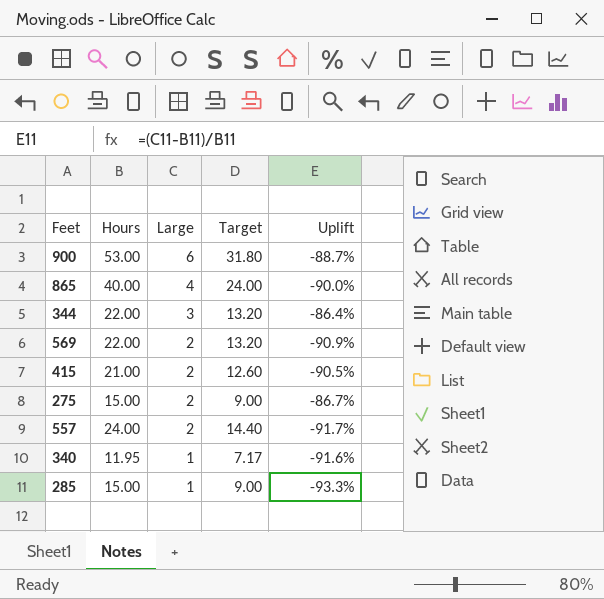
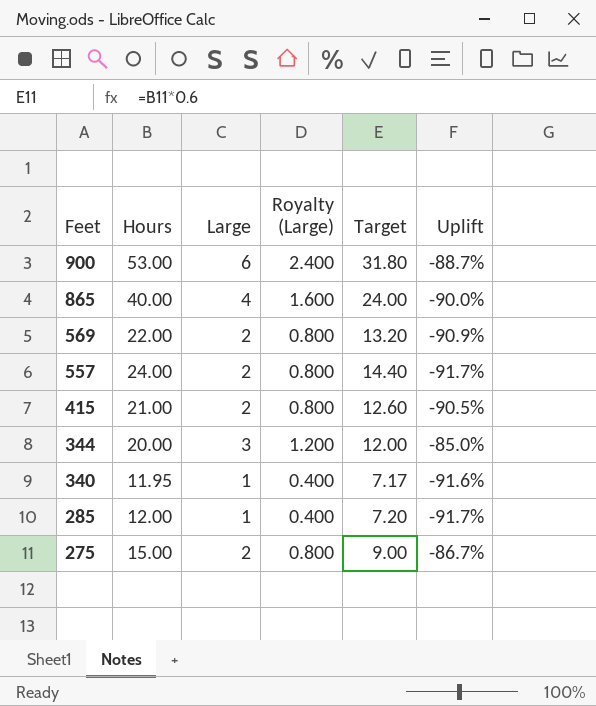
row order: Large descending -> Feet descending
column Royalty (Large) | formula: none -> [Large] * 0.4
344 | Hours: 22.00 -> 20.00
344 | Target: 13.20 -> 12.00
344 | Uplift: -86.4% -> -85.0%
285 | Hours: 15.00 -> 12.00
285 | Target: 9.00 -> 7.20
285 | Uplift: -93.3% -> -91.7%

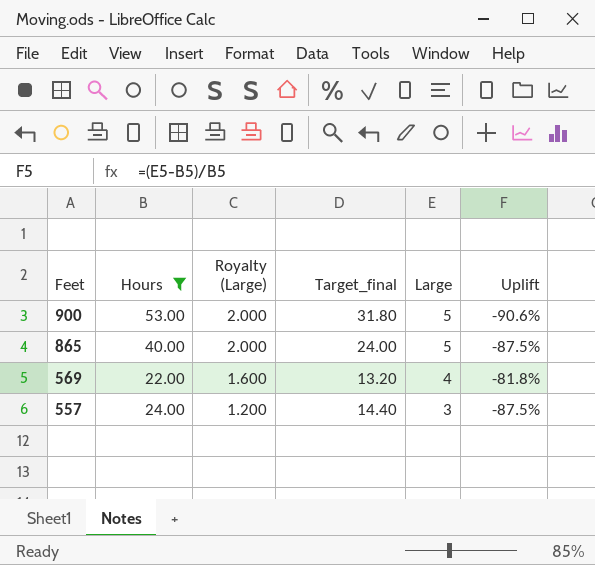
filter: none -> Hours >= 22.00
column name: Target -> Target_final
column Large | position: 3 -> 5
900 | Royalty (Large): 2.400 -> 2.000
900 | Large: 6 -> 5
900 | Uplift: -88.7% -> -90.6%
865 | Royalty (Large): 1.600 -> 2.000
865 | Large: 4 -> 5
865 | Uplift: -90.0% -> -87.5%
569 | Royalty (Large): 0.800 -> 1.600
569 | Large: 2 -> 4
569 | Uplift: -90.9% -> -81.8%
557 | Royalty (Large): 0.800 -> 1.200
557 | Large: 2 -> 3
557 | Uplift: -91.7% -> -87.5%

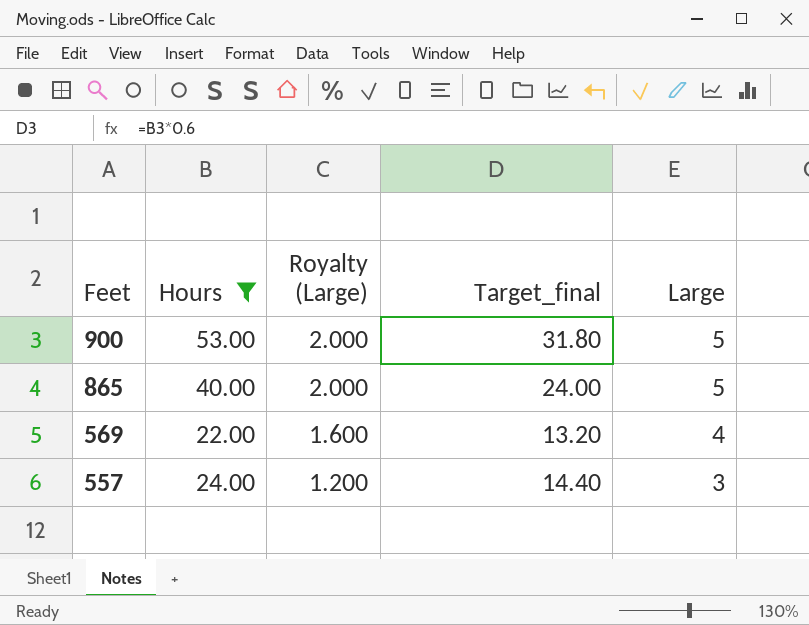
column Uplift | formula: ([Large] - [Hours]) / [Hours] -> none

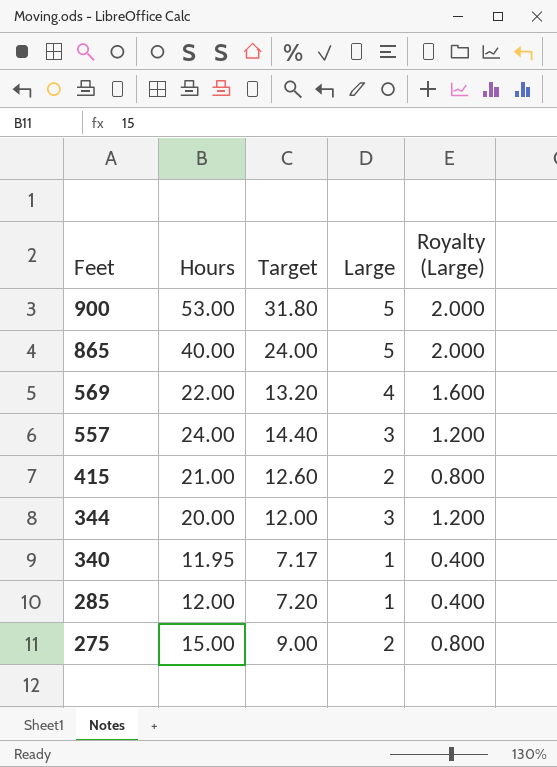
filter: Hours >= 22.00 -> none
column name: Target_final -> Target
column Royalty (Large) | position: 3 -> 5

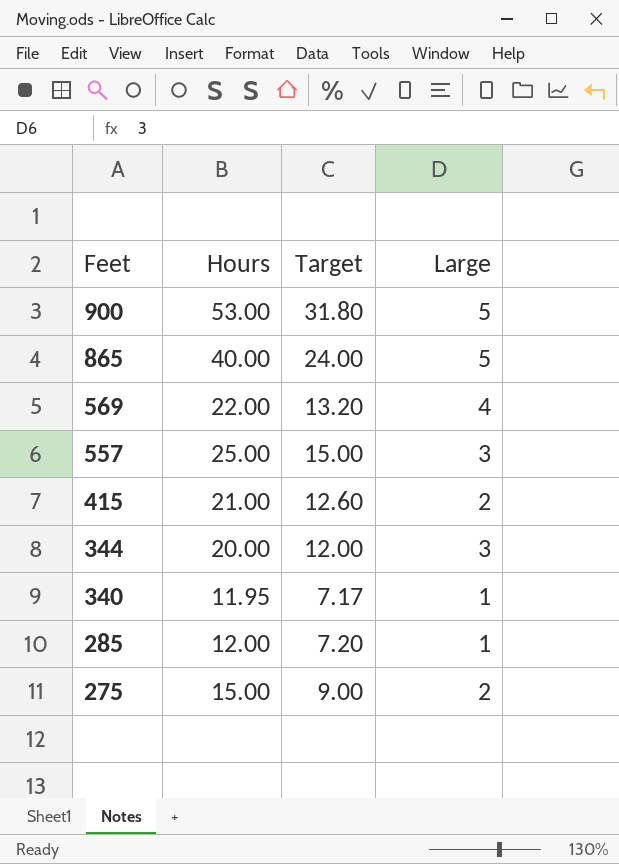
column Royalty (Large) | formula: [Large] * 0.4 -> none
557 | Hours: 24.00 -> 25.00
557 | Target: 14.40 -> 15.00

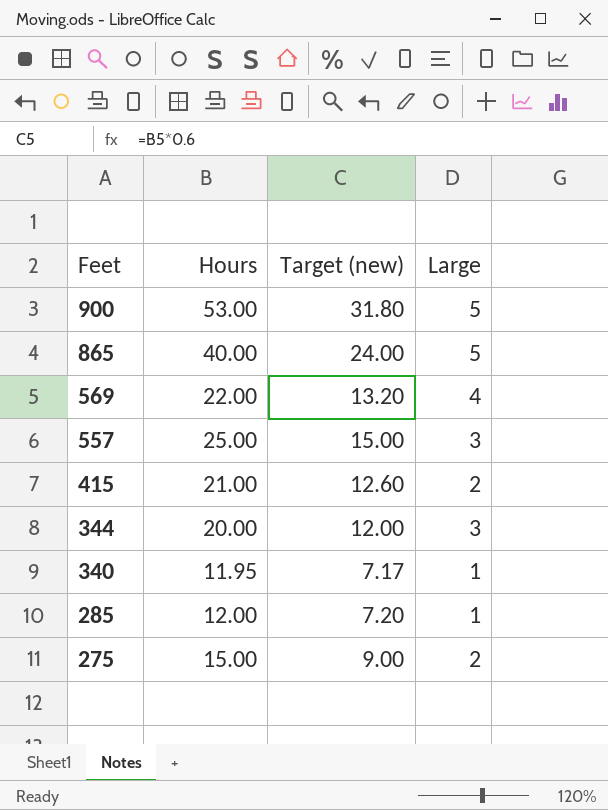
column name: Target -> Target (new)

